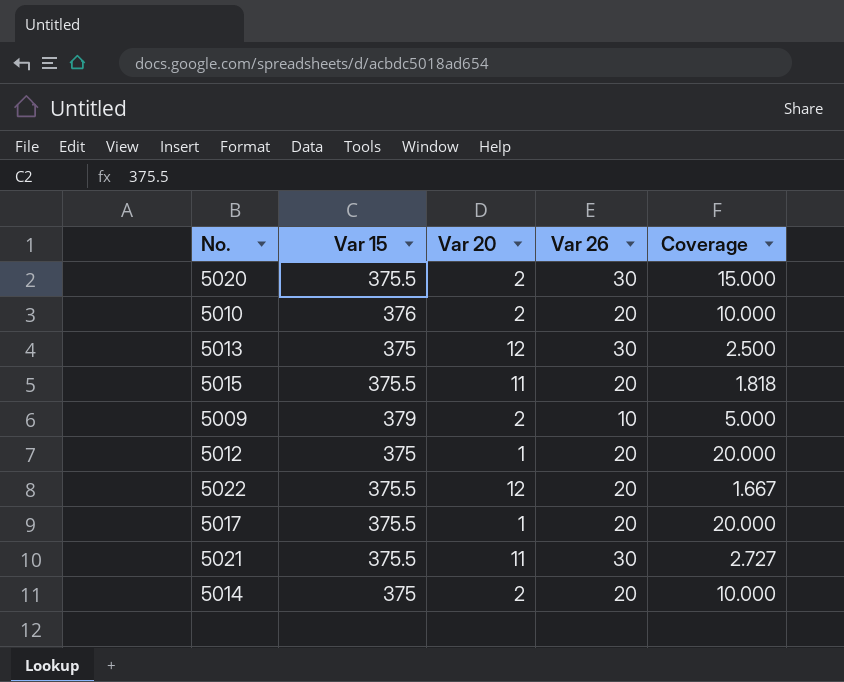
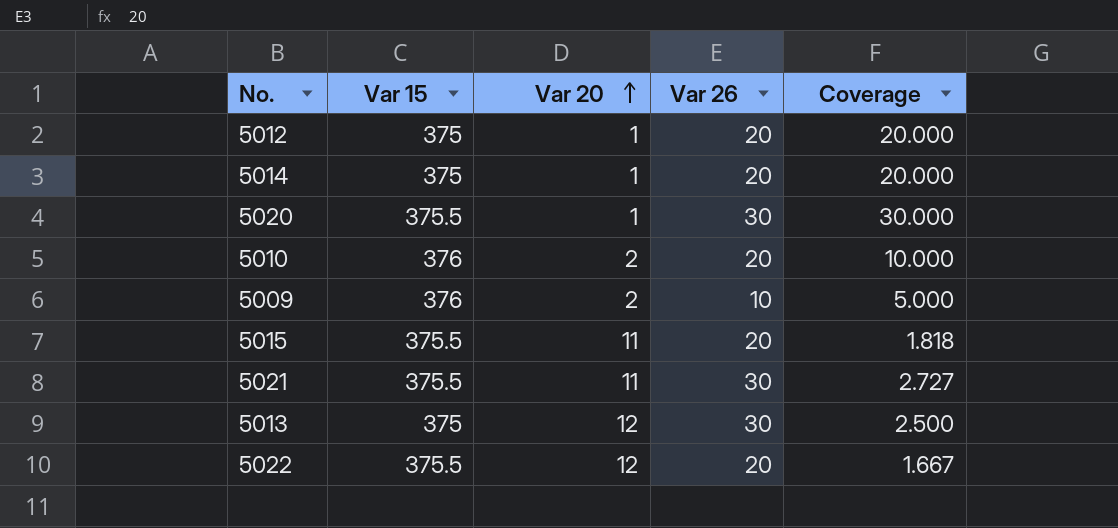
row order: none -> Var 20 ascending
row 5017: 375.5 | 1 | 20 | 20.000 -> none
5014 | Var 20: 2 -> 1
5014 | Coverage: 10.000 -> 20.000
5020 | Var 20: 2 -> 1
5020 | Coverage: 15.000 -> 30.000
5009 | Var 15: 379 -> 376

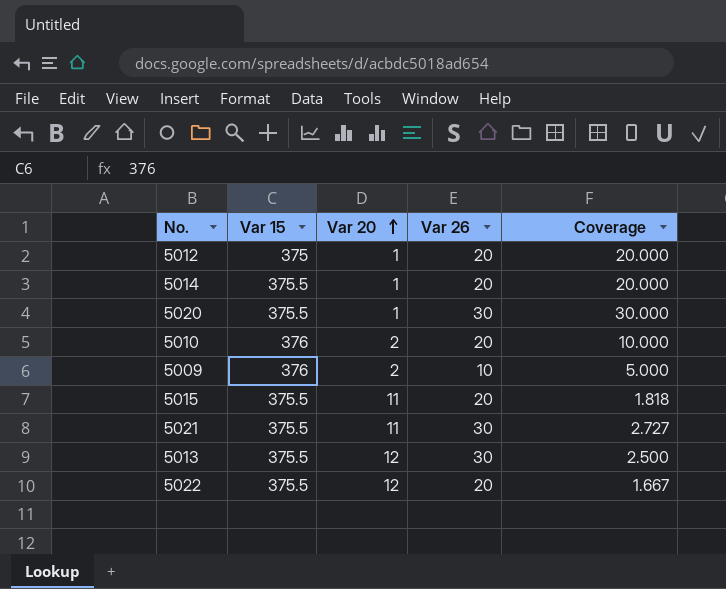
5014 | Var 15: 375 -> 375.5
5013 | Var 15: 375 -> 375.5

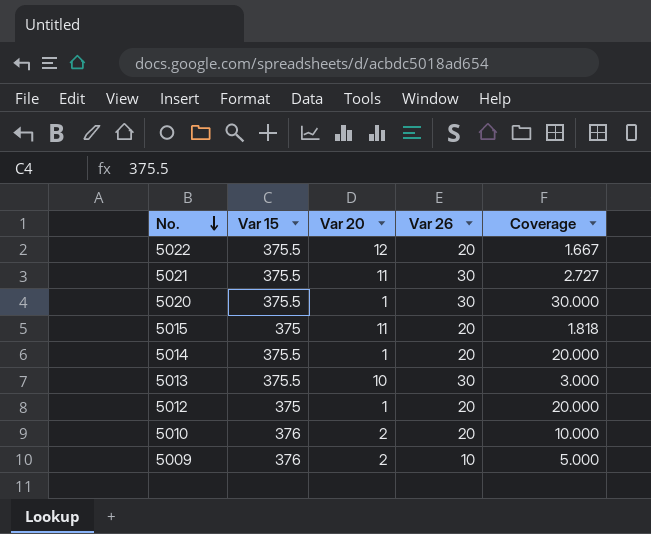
row order: Var 20 ascending -> No. descending
5015 | Var 15: 375.5 -> 375
5013 | Var 20: 12 -> 10
5013 | Coverage: 2.500 -> 3.000

